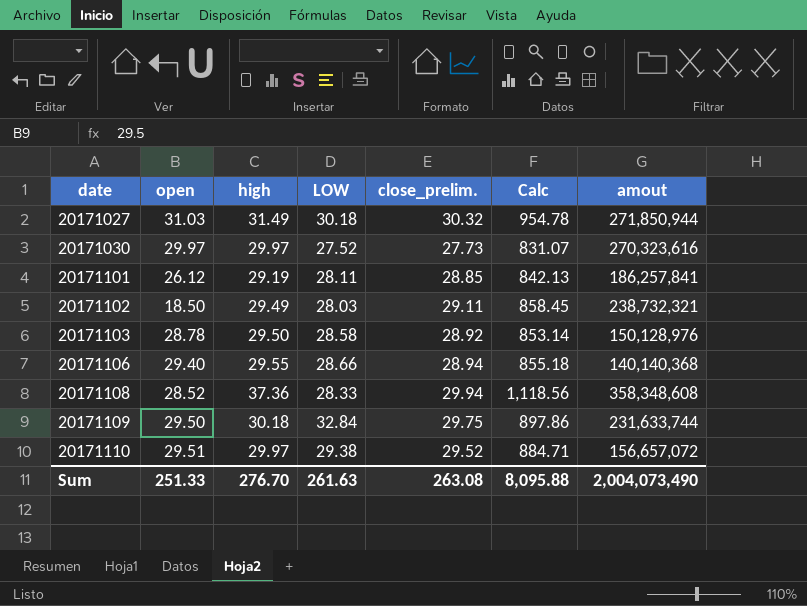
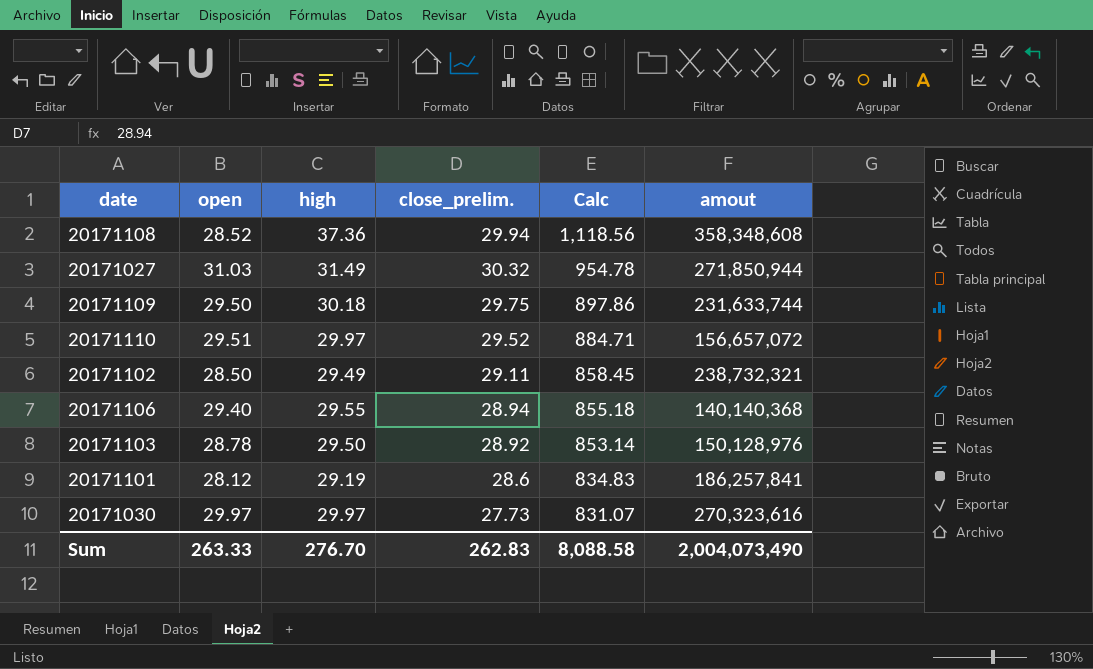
row order: date ascending -> Calc descending
column LOW | position: 4 -> none
20171102 | open: 18.50 -> 28.50
20171101 | open: 26.12 -> 28.12
20171101 | close_prelim.: 28.85 -> 28.6
20171101 | Calc: 842.13 -> 834.83
Sum | open: 251.33 -> 263.33
Sum | close_prelim.: 263.08 -> 262.83
Sum | Calc: 8,095.88 -> 8,088.58

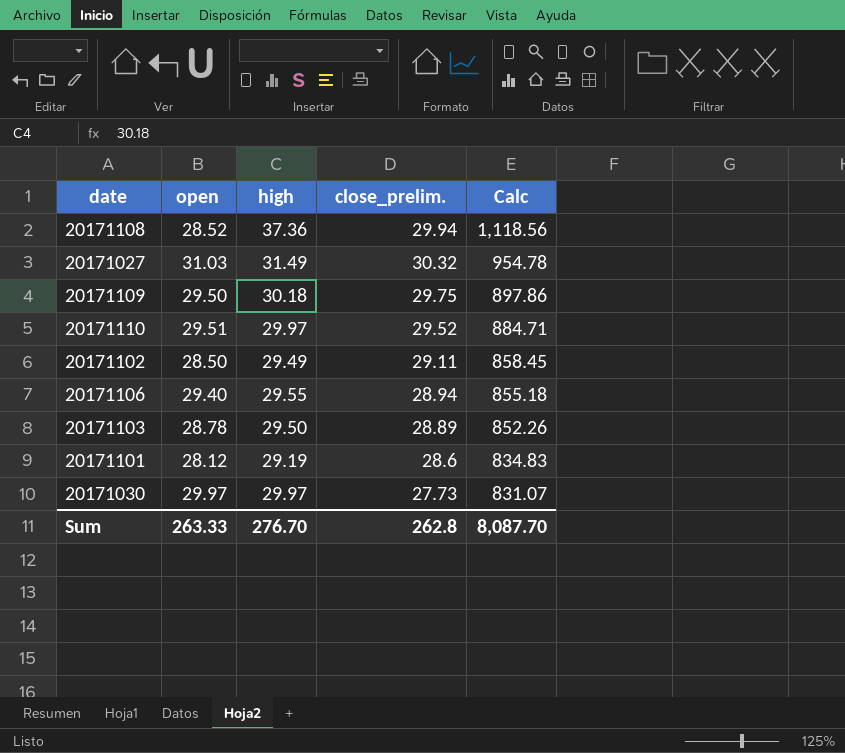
column amout | position: 6 -> none
20171103 | close_prelim.: 28.92 -> 28.89
20171103 | Calc: 853.14 -> 852.26
Sum | close_prelim.: 262.83 -> 262.8
Sum | Calc: 8,088.58 -> 8,087.70

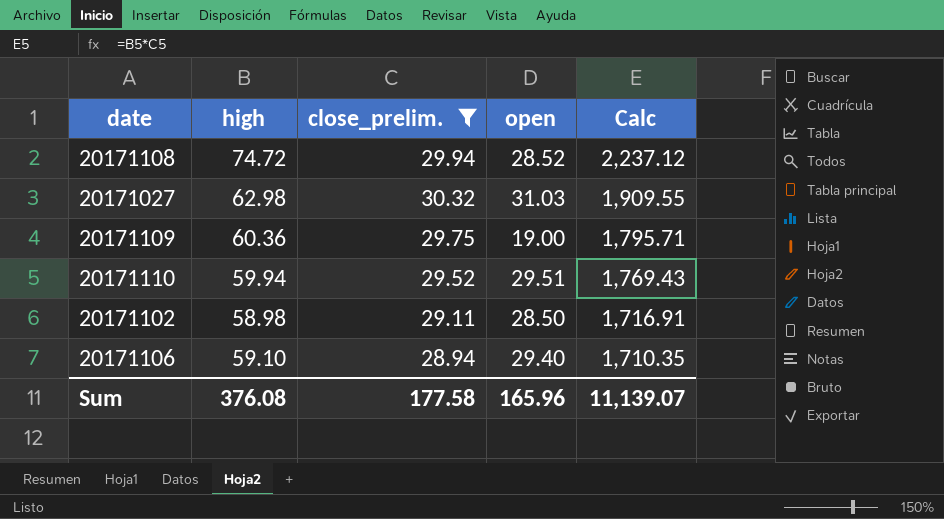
filter: none -> close_prelim. >= 28.94
column open | position: 2 -> 4
20171108 | high: 37.36 -> 74.72
20171108 | Calc: 1,118.56 -> 2,237.12
20171027 | high: 31.49 -> 62.98
20171027 | Calc: 954.78 -> 1,909.55
20171109 | high: 30.18 -> 60.36
20171109 | open: 29.50 -> 19.00
20171109 | Calc: 897.86 -> 1,795.71
20171110 | high: 29.97 -> 59.94
20171110 | Calc: 884.71 -> 1,769.43
20171102 | high: 29.49 -> 58.98
20171102 | Calc: 858.45 -> 1,716.91
20171106 | high: 29.55 -> 59.10
20171106 | Calc: 855.18 -> 1,710.35
Sum | high: 276.70 -> 376.08
Sum | close_prelim.: 262.8 -> 177.58
Sum | open: 263.33 -> 165.96
Sum | Calc: 8,087.70 -> 11,139.07

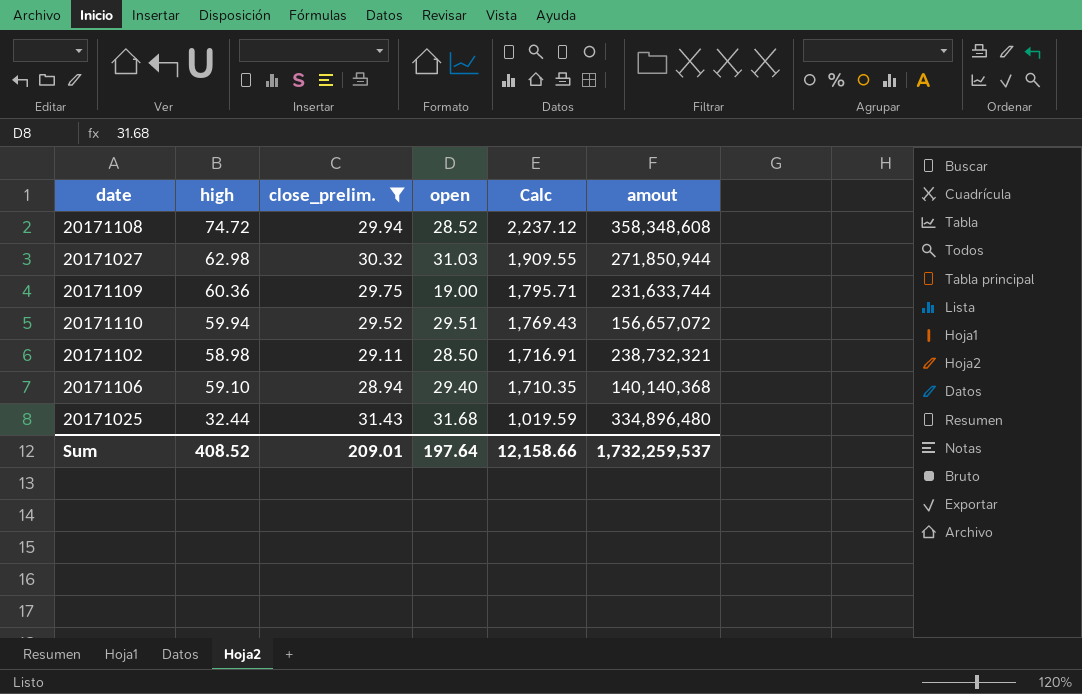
column amout | position: none -> 6
row 20171025: none -> 32.44 | 31.43 | 31.68 | 1,019.59 | 334,896,480
Sum | high: 376.08 -> 408.52
Sum | close_prelim.: 177.58 -> 209.01
Sum | open: 165.96 -> 197.64
Sum | Calc: 11,139.07 -> 12,158.66

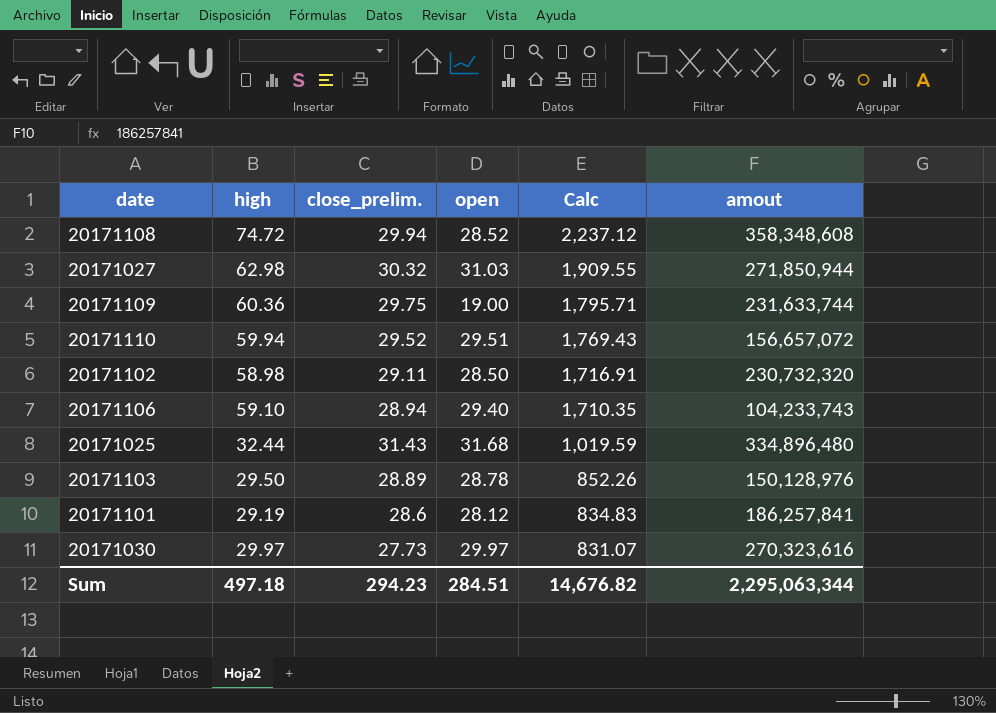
filter: close_prelim. >= 28.94 -> none
20171102 | amout: 238,732,321 -> 230,732,320
20171106 | amout: 140,140,368 -> 104,233,743
Sum | high: 408.52 -> 497.18
Sum | close_prelim.: 209.01 -> 294.23
Sum | open: 197.64 -> 284.51
Sum | Calc: 12,158.66 -> 14,676.82
Sum | amout: 1,732,259,537 -> 2,295,063,344

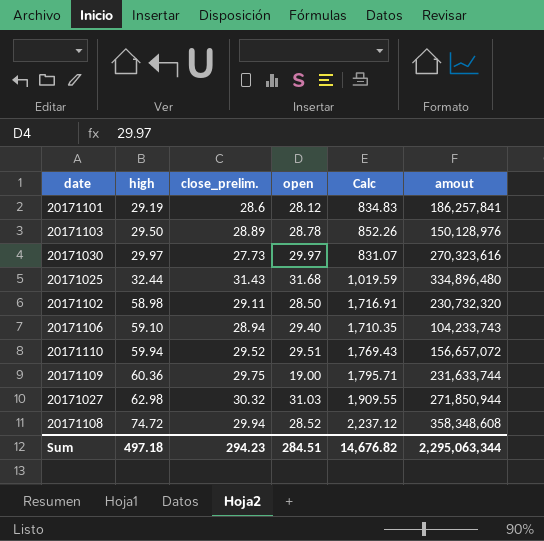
row order: Calc descending -> high ascending

